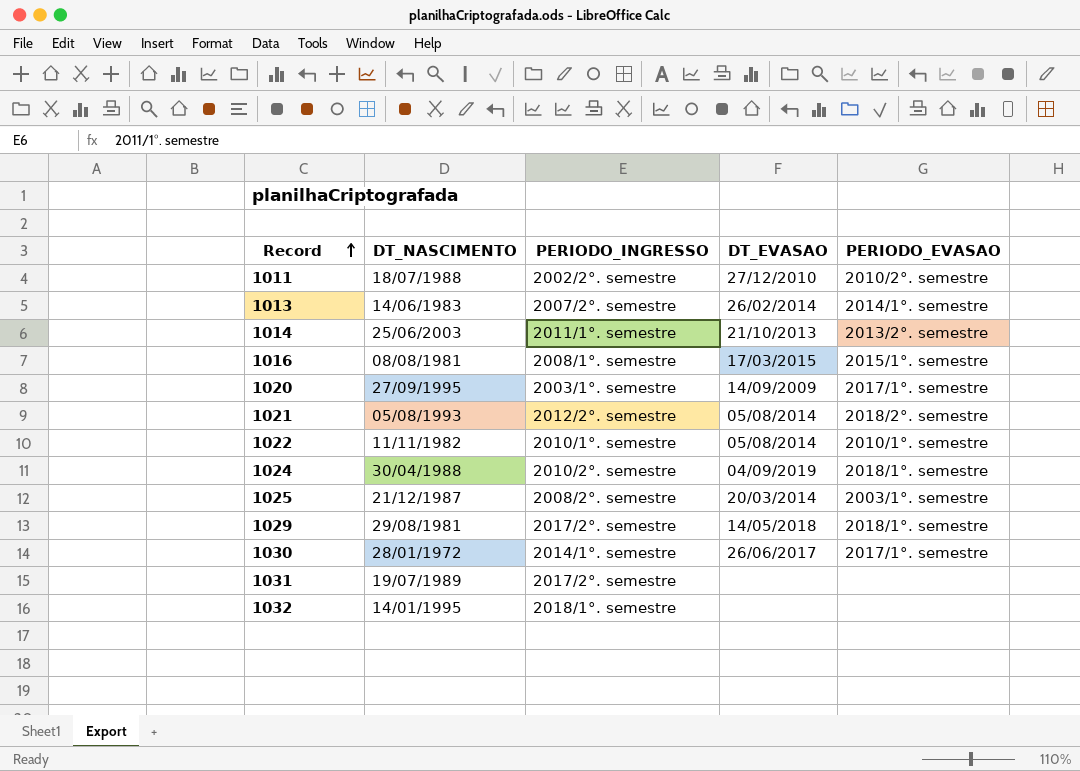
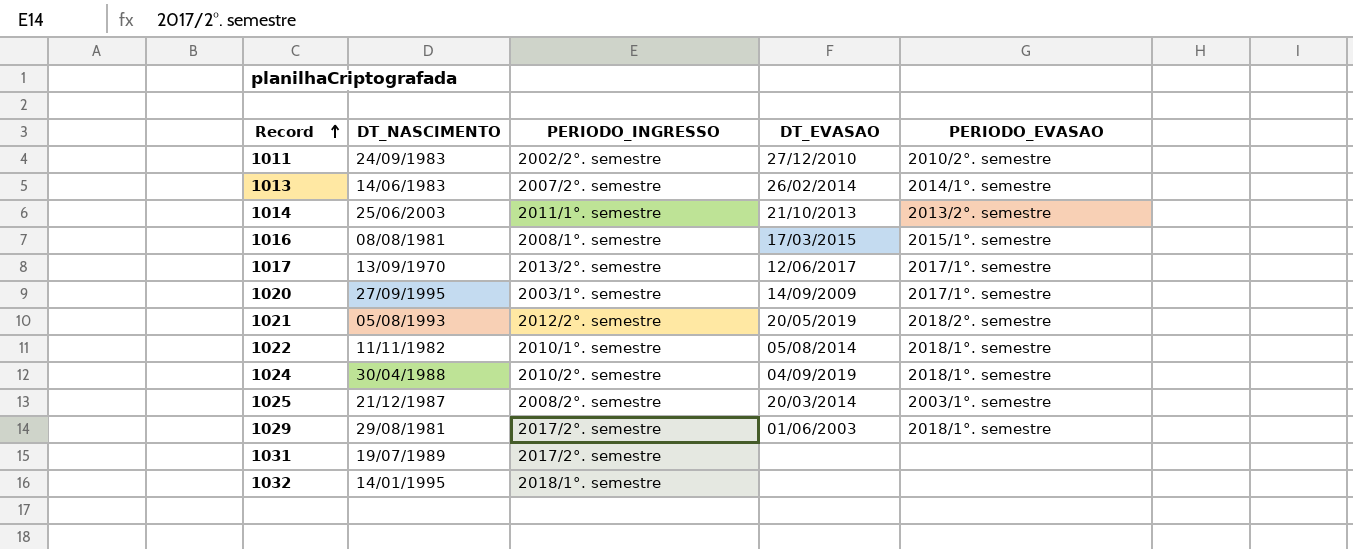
row 1030: 28/01/1972 | 2014/1°. semestre | 26/06/2017 | 2017/1°. semestre -> none
1011 | DT_NASCIMENTO: 18/07/1988 -> 24/09/1983
row 1017: none -> 13/09/1970 | 2013/2°. semestre | 12/06/2017 | 2017/1°. semestre
1021 | DT_EVASAO: 05/08/2014 -> 20/05/2019
1022 | PERIODO_EVASAO: 2010/1°. semestre -> 2018/1°. semestre
1029 | DT_EVASAO: 14/05/2018 -> 01/06/2003

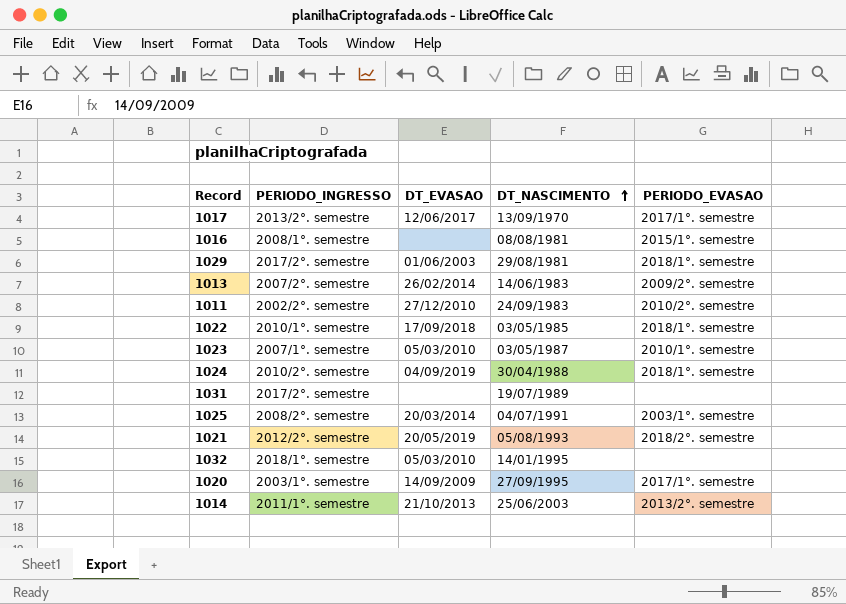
row order: Record ascending -> DT_NASCIMENTO ascending
column DT_NASCIMENTO | position: 2 -> 4
1016 | DT_EVASAO: 17/03/2015 -> none
1013 | PERIODO_EVASAO: 2014/1°. semestre -> 2009/2°. semestre
1022 | DT_EVASAO: 05/08/2014 -> 17/09/2018
1022 | DT_NASCIMENTO: 11/11/1982 -> 03/05/1985
row 1023: none -> 2007/1°. semestre | 05/03/2010 | 03/05/1987 | 2010/1°. semestre
1025 | DT_NASCIMENTO: 21/12/1987 -> 04/07/1991
1032 | DT_EVASAO: none -> 05/03/2010

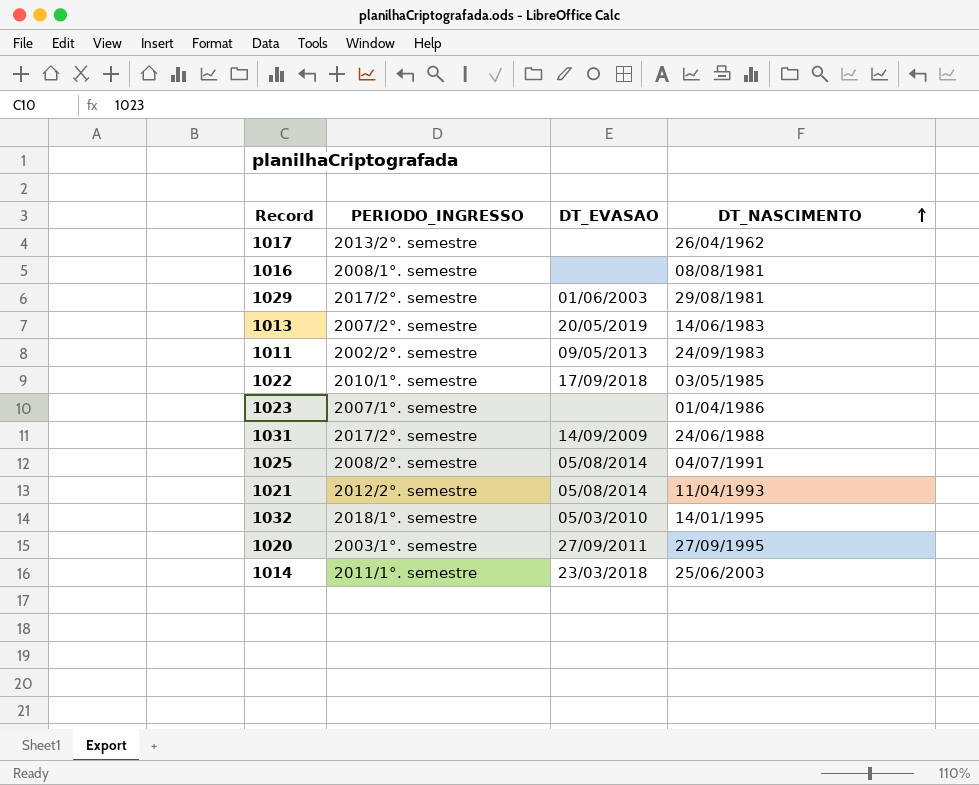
column PERIODO_EVASAO | position: 5 -> none
row 1024: 2010/2°. semestre | 04/09/2019 | 30/04/1988 | 2018/1°. semestre -> none
1017 | DT_EVASAO: 12/06/2017 -> none
1017 | DT_NASCIMENTO: 13/09/1970 -> 26/04/1962
1013 | DT_EVASAO: 26/02/2014 -> 20/05/2019
1011 | DT_EVASAO: 27/12/2010 -> 09/05/2013
1023 | DT_EVASAO: 05/03/2010 -> none
1023 | DT_NASCIMENTO: 03/05/1987 -> 01/04/1986
1031 | DT_EVASAO: none -> 14/09/2009
1031 | DT_NASCIMENTO: 19/07/1989 -> 24/06/1988
1025 | DT_EVASAO: 20/03/2014 -> 05/08/2014
1021 | DT_EVASAO: 20/05/2019 -> 05/08/2014
1021 | DT_NASCIMENTO: 05/08/1993 -> 11/04/1993
1020 | DT_EVASAO: 14/09/2009 -> 27/09/2011
1014 | DT_EVASAO: 21/10/2013 -> 23/03/2018

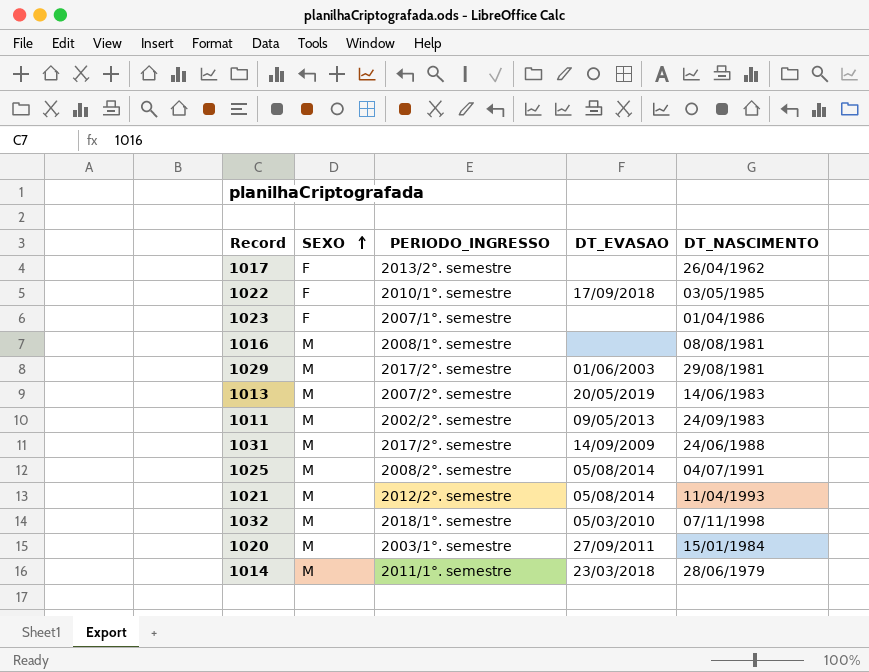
row order: DT_NASCIMENTO ascending -> SEXO ascending
column SEXO | position: none -> 2
1032 | DT_NASCIMENTO: 14/01/1995 -> 07/11/1998
1020 | DT_NASCIMENTO: 27/09/1995 -> 15/01/1984
1014 | DT_NASCIMENTO: 25/06/2003 -> 28/06/1979

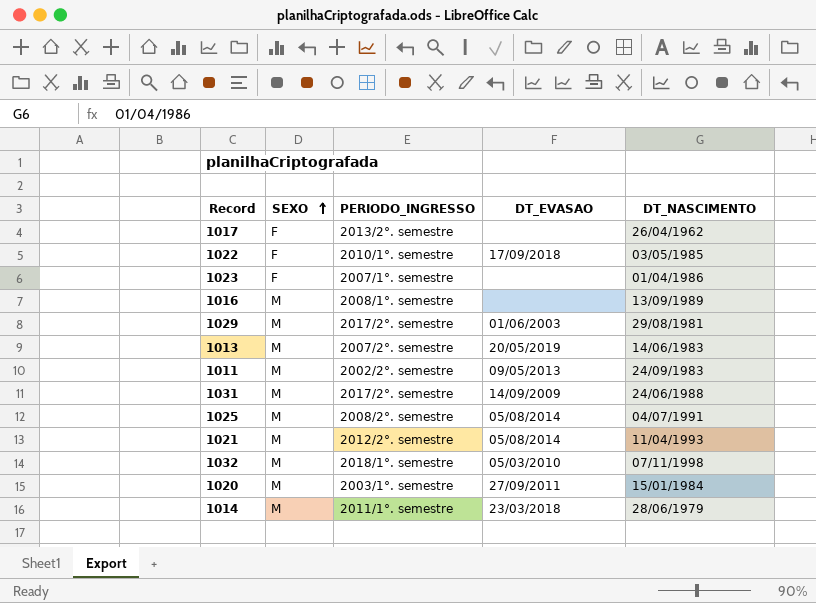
1016 | DT_NASCIMENTO: 08/08/1981 -> 13/09/1989

